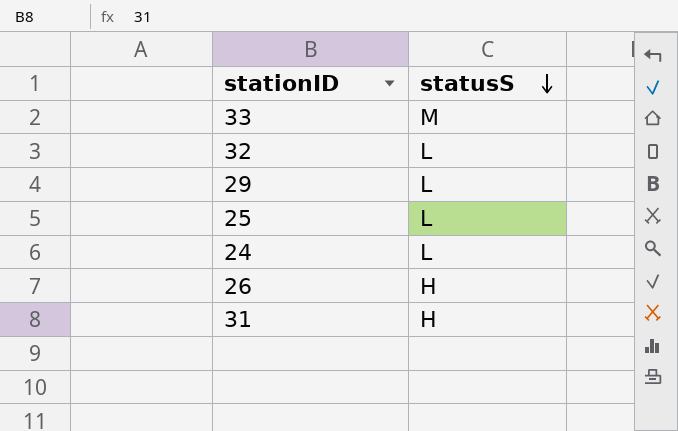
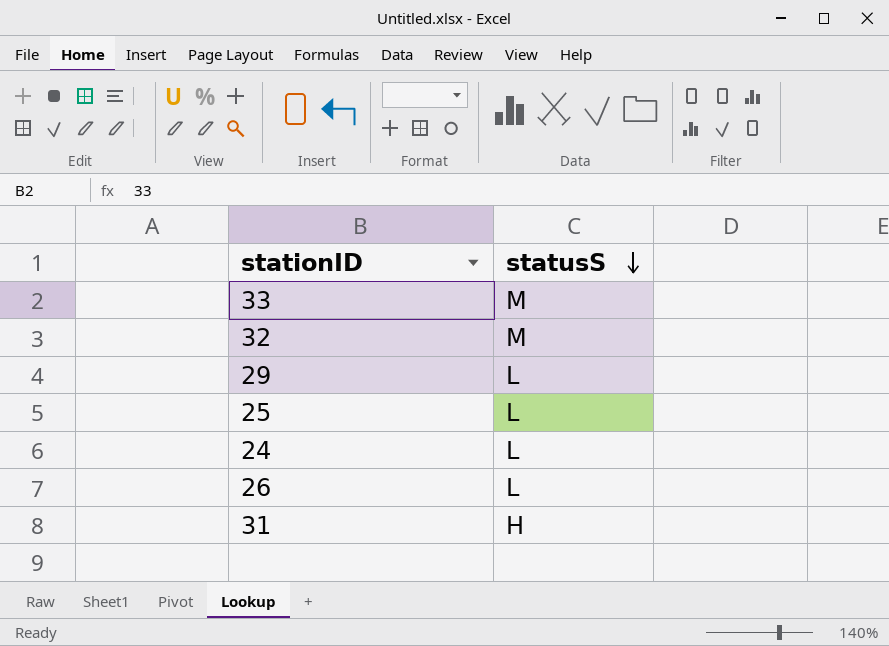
32 | statusS: L -> M
26 | statusS: H -> L

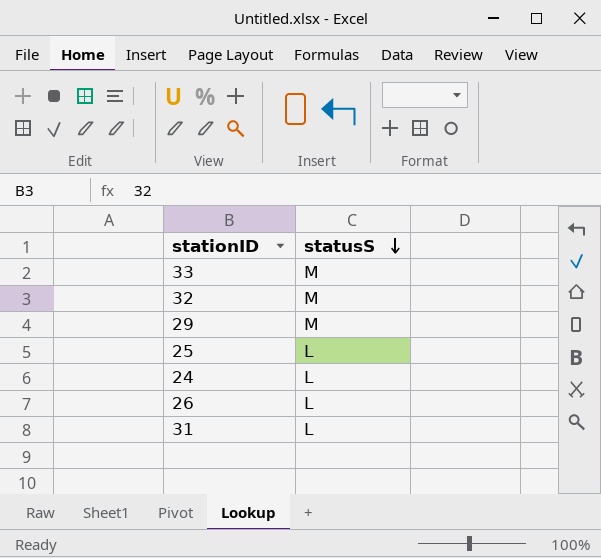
29 | statusS: L -> M
31 | statusS: H -> L

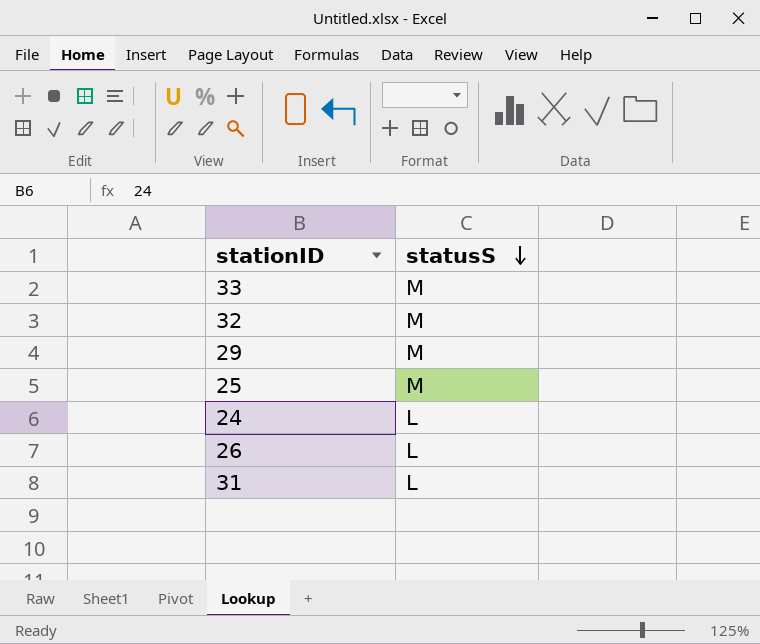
25 | statusS: L -> M

